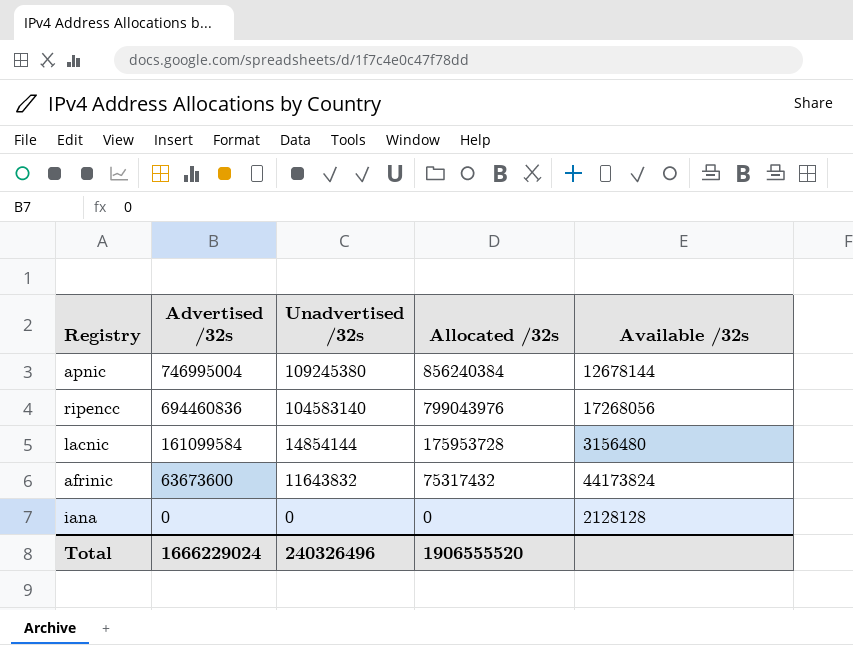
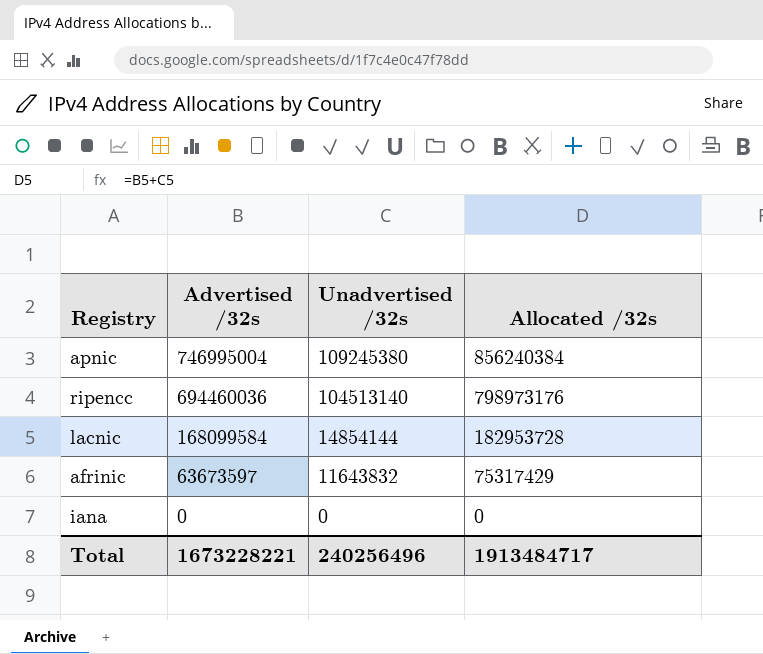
column Available /32s | position: 5 -> none
ripencc | Advertised /32s: 694460836 -> 694460036
ripencc | Unadvertised /32s: 104583140 -> 104513140
ripencc | Allocated /32s: 799043976 -> 798973176
lacnic | Advertised /32s: 161099584 -> 168099584
lacnic | Allocated /32s: 175953728 -> 182953728
afrinic | Advertised /32s: 63673600 -> 63673597
afrinic | Allocated /32s: 75317432 -> 75317429
Total | Advertised /32s: 1666229024 -> 1673228221
Total | Unadvertised /32s: 240326496 -> 240256496
Total | Allocated /32s: 1906555520 -> 1913484717

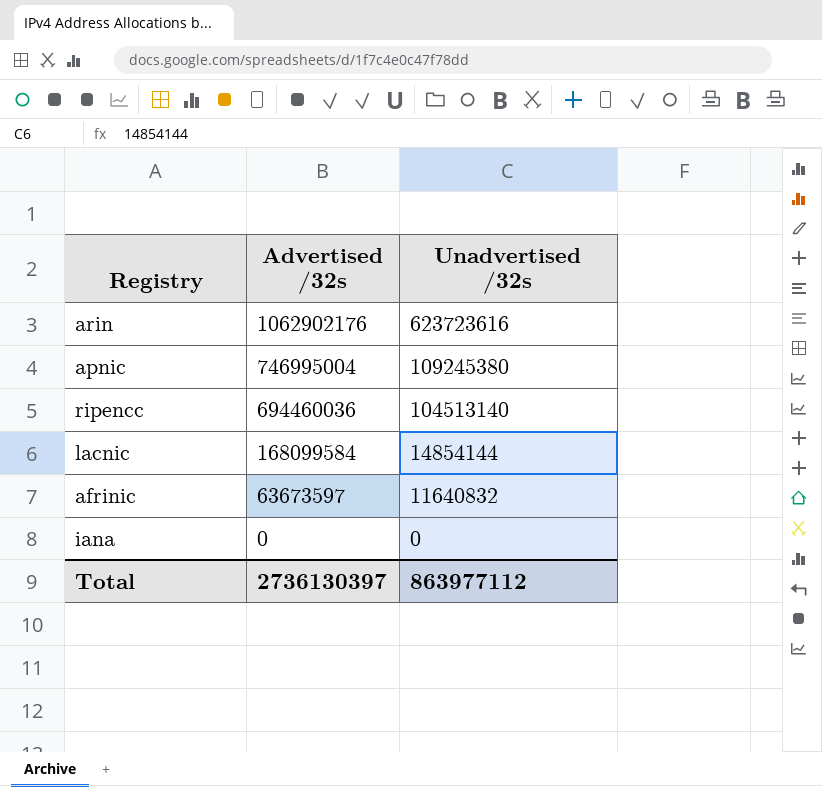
column Allocated /32s | formula: [Advertised /32s] + [Unadvertised /32s] -> none
row arin: none -> 1062902176 | 623723616
afrinic | Unadvertised /32s: 11643832 -> 11640832
Total | Advertised /32s: 1673228221 -> 2736130397
Total | Unadvertised /32s: 240256496 -> 863977112

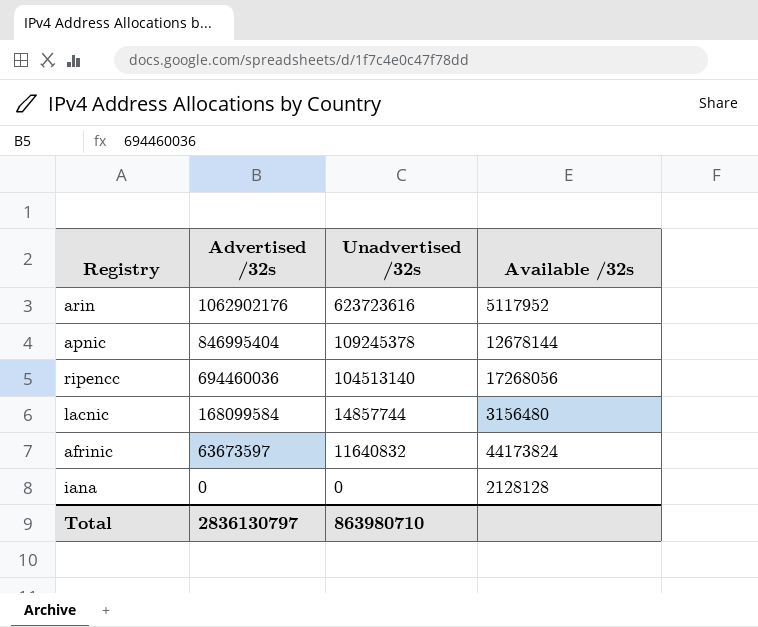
column Available /32s | position: none -> 4
apnic | Advertised /32s: 746995004 -> 846995404
apnic | Unadvertised /32s: 109245380 -> 109245378
lacnic | Unadvertised /32s: 14854144 -> 14857744
Total | Advertised /32s: 2736130397 -> 2836130797
Total | Unadvertised /32s: 863977112 -> 863980710

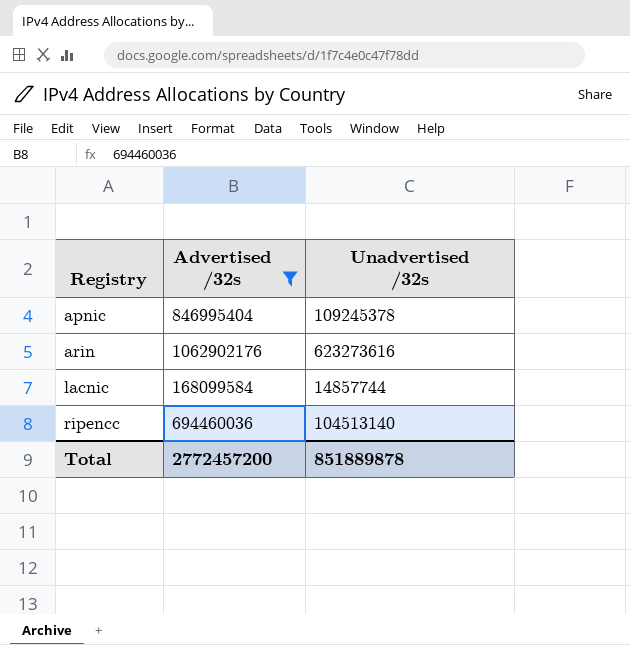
filter: none -> Advertised /32s >= 168099584
row order: Advertised /32s descending -> Registry ascending
column Available /32s | position: 4 -> none
arin | Unadvertised /32s: 623723616 -> 623273616
Total | Advertised /32s: 2836130797 -> 2772457200
Total | Unadvertised /32s: 863980710 -> 851889878

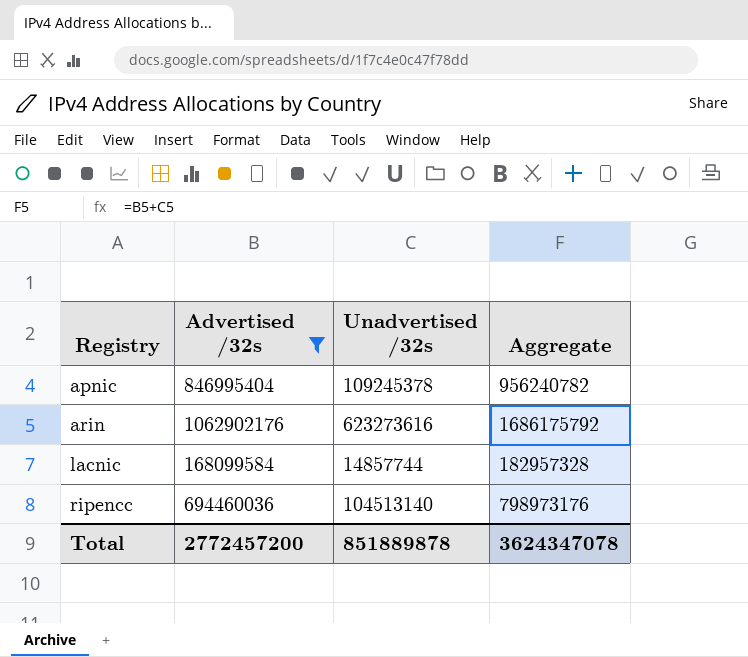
column Aggregate | formula: none -> [Advertised /32s] + [Unadvertised /32s]

